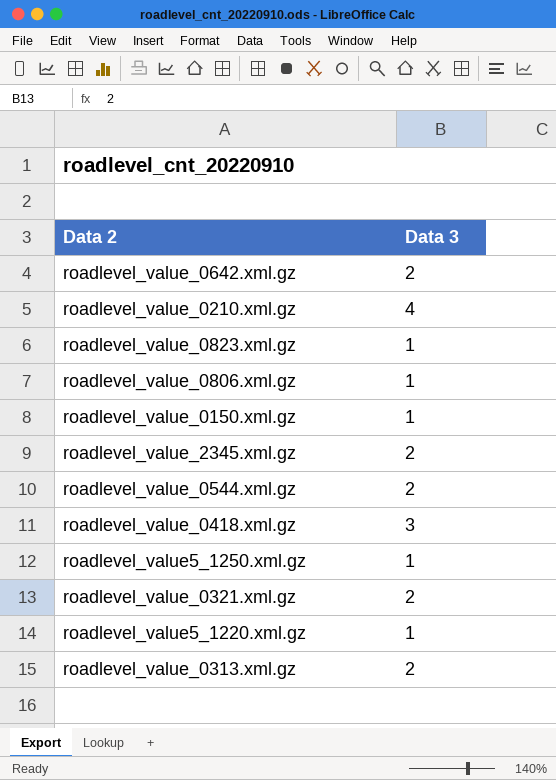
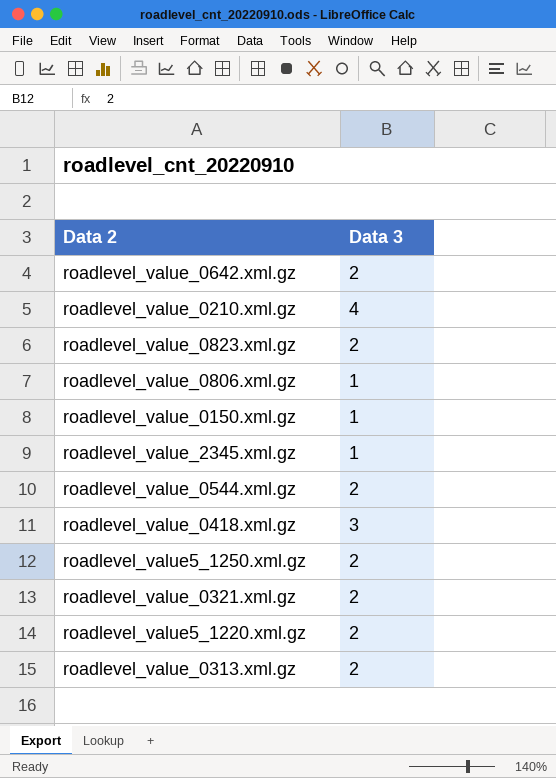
roadlevel_value_0823.xml.gz | Data 3: 1 -> 2
roadlevel_value_2345.xml.gz | Data 3: 2 -> 1
roadlevel_value5_1250.xml.gz | Data 3: 1 -> 2
roadlevel_value5_1220.xml.gz | Data 3: 1 -> 2

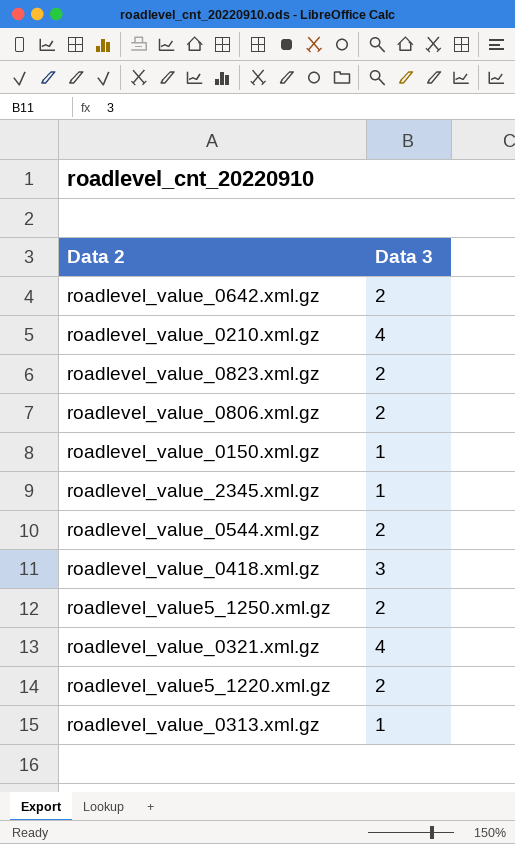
roadlevel_value_0806.xml.gz | Data 3: 1 -> 2
roadlevel_value_0321.xml.gz | Data 3: 2 -> 4
roadlevel_value_0313.xml.gz | Data 3: 2 -> 1

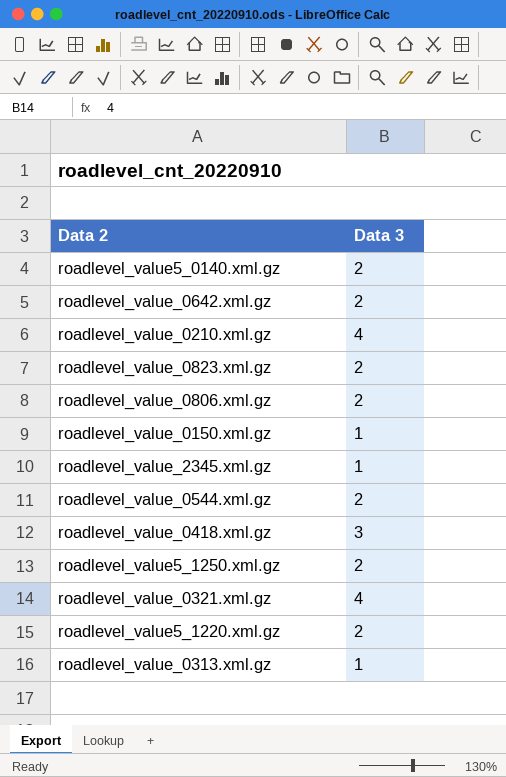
row roadlevel_value5_0140.xml.gz: none -> 2

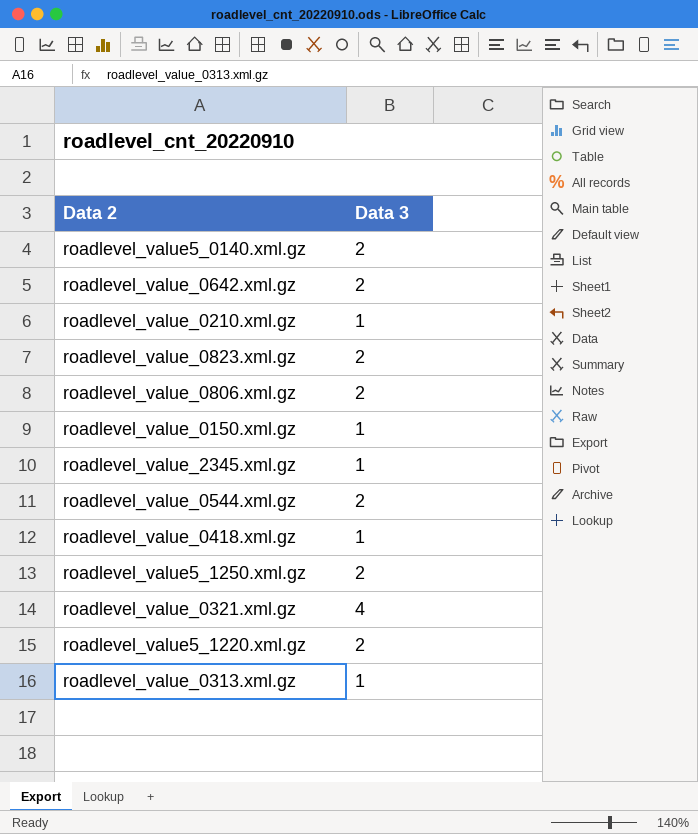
roadlevel_value_0210.xml.gz | Data 3: 4 -> 1
roadlevel_value_0418.xml.gz | Data 3: 3 -> 1

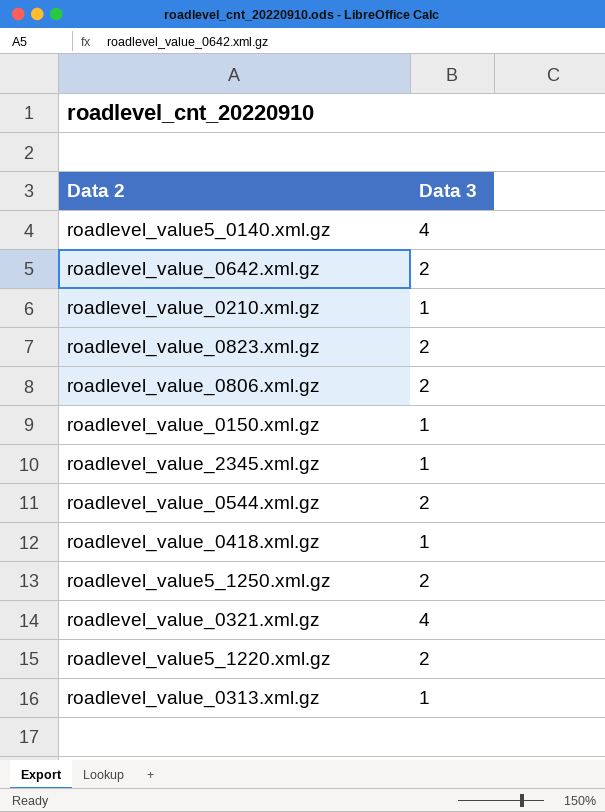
roadlevel_value5_0140.xml.gz | Data 3: 2 -> 4

